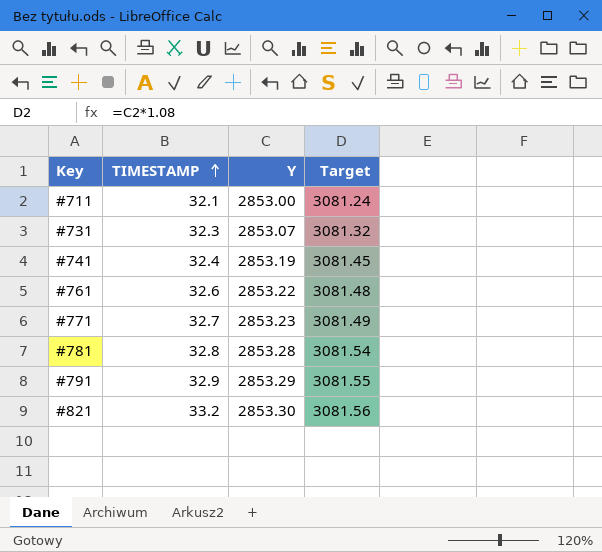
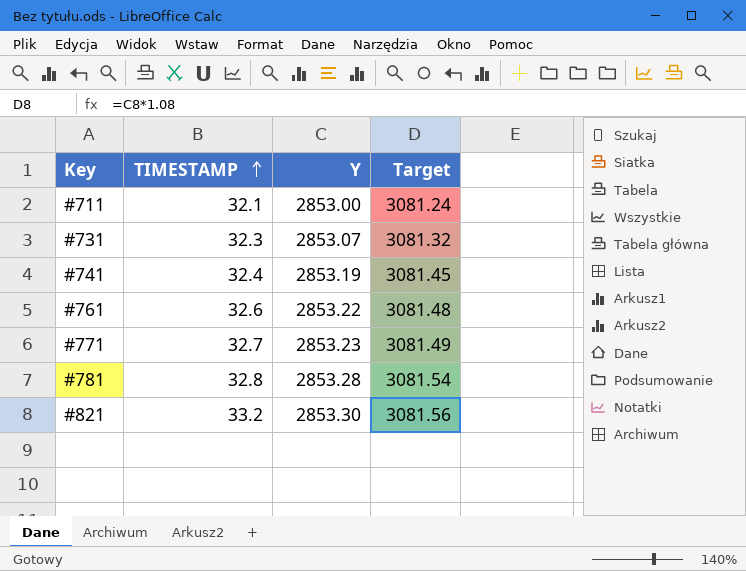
row #791: 32.9 | 2853.29 | 3081.55 -> none

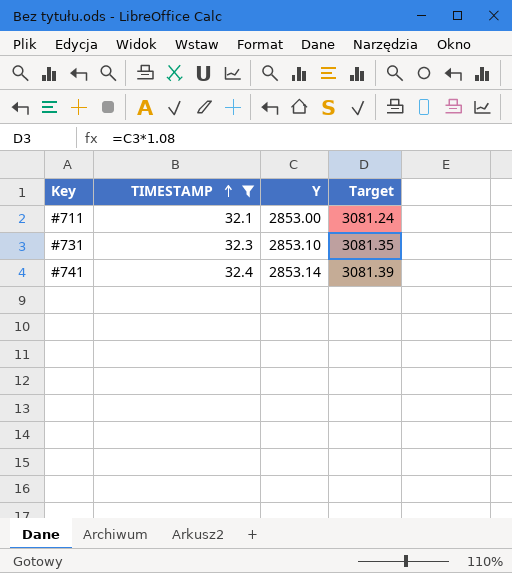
filter: none -> TIMESTAMP <= 32.4
#731 | Y: 2853.07 -> 2853.10
#731 | Target: 3081.32 -> 3081.35
#741 | Y: 2853.19 -> 2853.14
#741 | Target: 3081.45 -> 3081.39

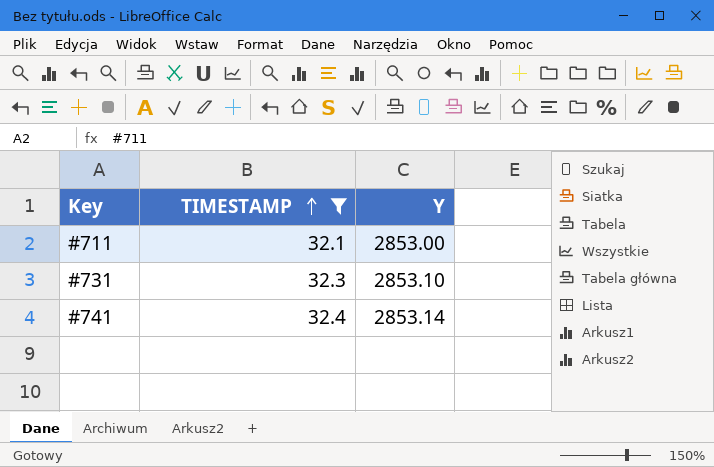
column Target | formula: [Y] * 1.08 -> none

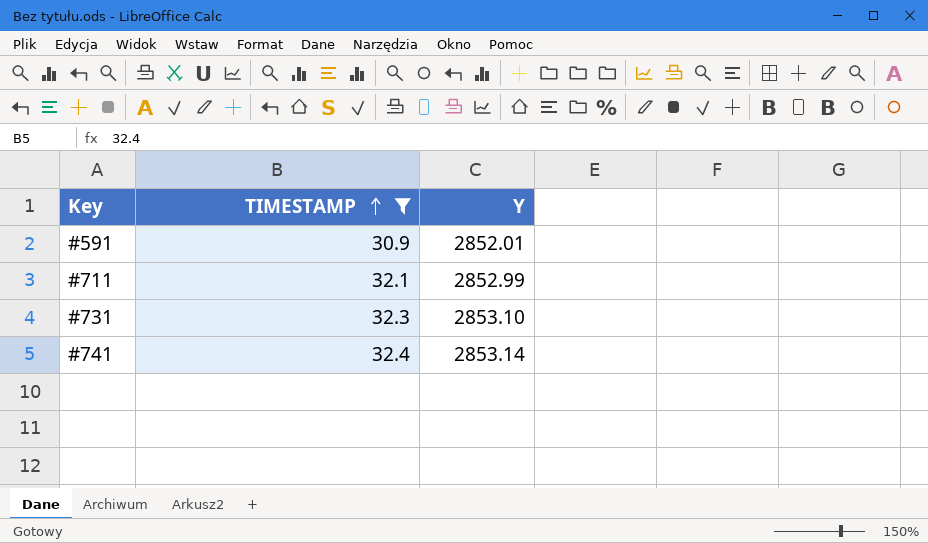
row #591: none -> 30.9 | 2852.01
#711 | Y: 2853.00 -> 2852.99

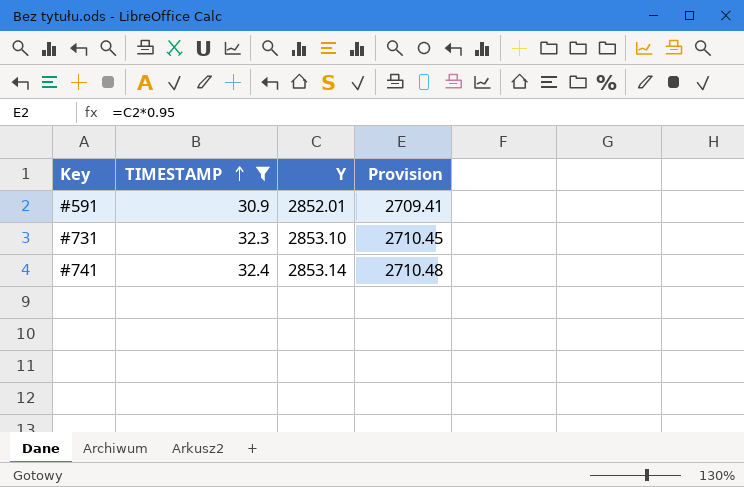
column Provision | formula: none -> [Y] * 0.95
row #711: 32.1 | 2852.99 -> none

